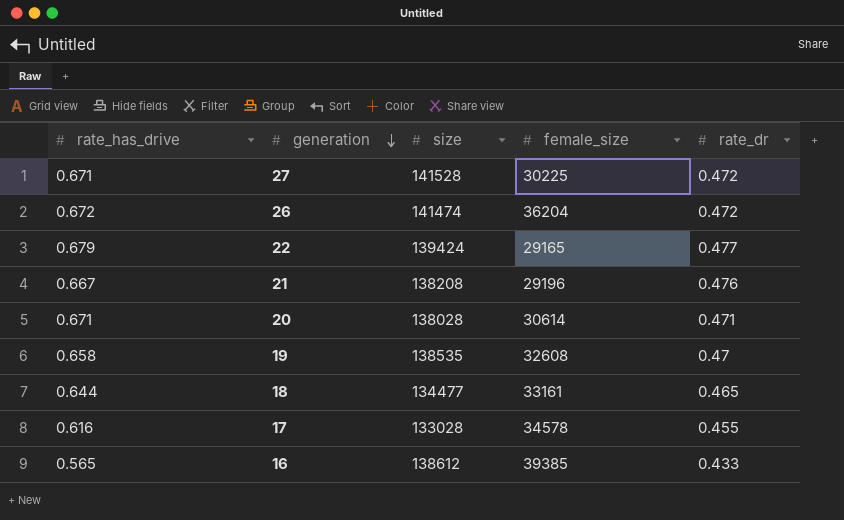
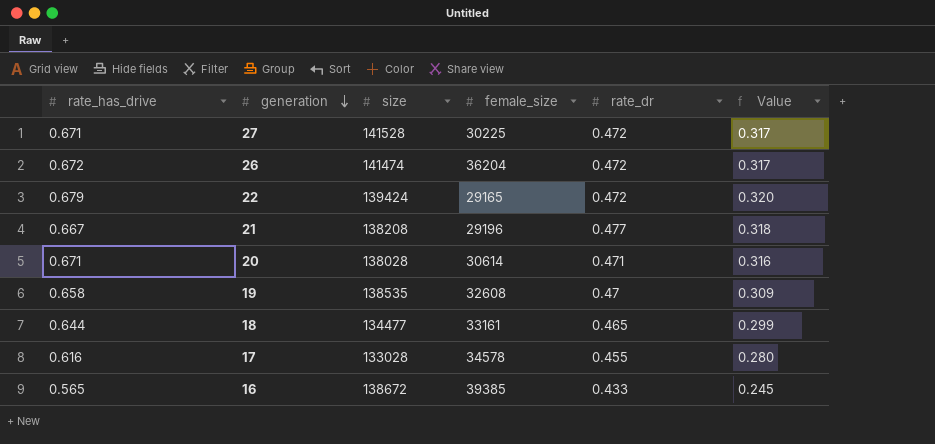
column Value | formula: none -> [rate_has_drive] * [rate_dr]
22 | rate_dr: 0.477 -> 0.472
21 | rate_dr: 0.476 -> 0.477
16 | size: 138612 -> 138672

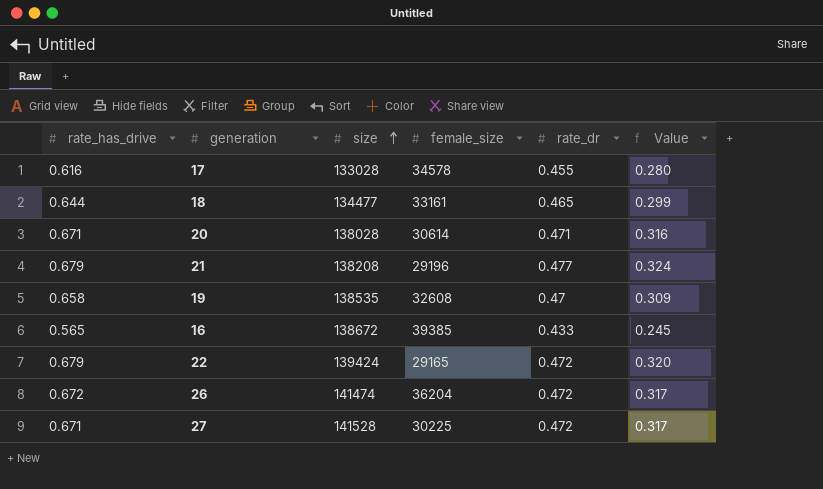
row order: generation descending -> size ascending
21 | rate_has_drive: 0.667 -> 0.679
21 | Value: 0.318 -> 0.324

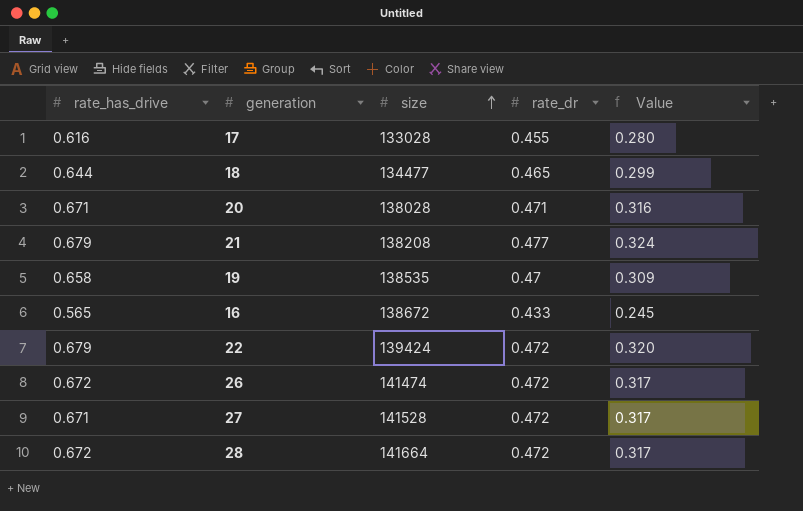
column female_size | position: 4 -> none
row 28: none -> 0.672 | 141664 | 0.472 | 0.317

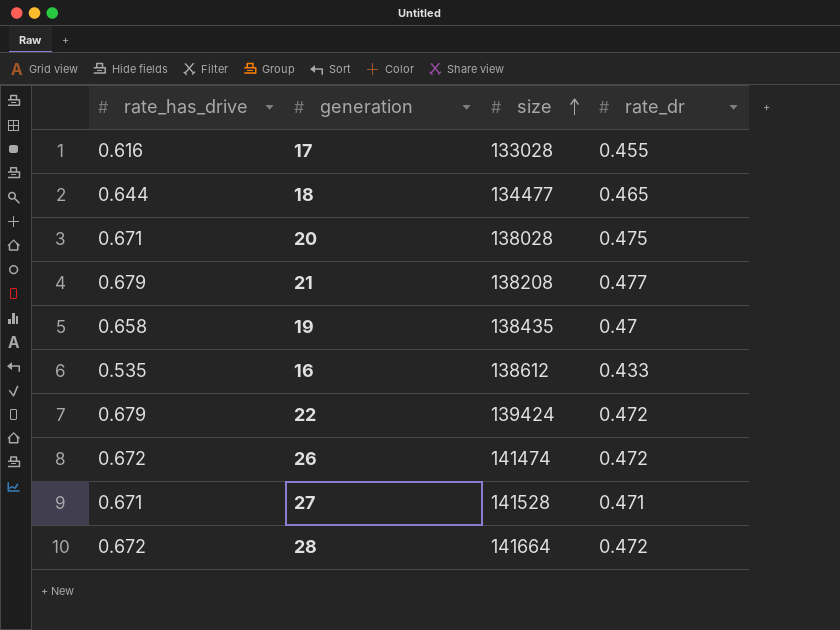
column Value | formula: [rate_has_drive] * [rate_dr] -> none
20 | rate_dr: 0.471 -> 0.475
19 | size: 138535 -> 138435
16 | rate_has_drive: 0.565 -> 0.535
16 | size: 138672 -> 138612
27 | rate_dr: 0.472 -> 0.471

